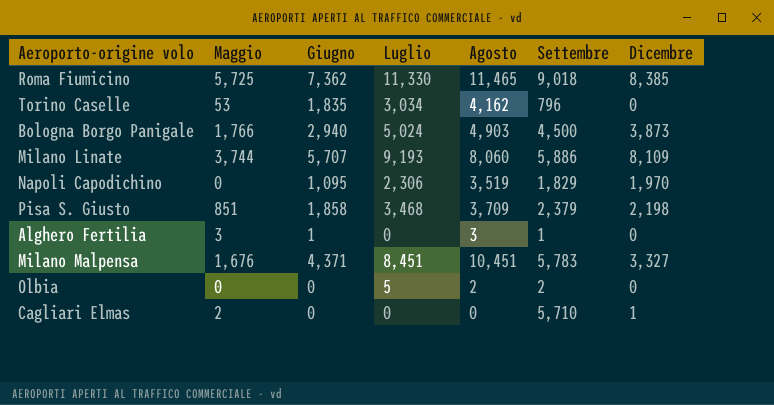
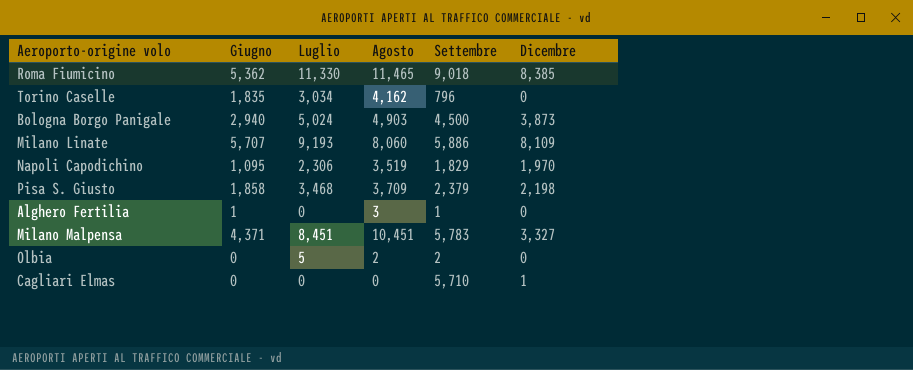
column Maggio | position: 2 -> none
Roma Fiumicino | Giugno: 7,362 -> 5,362

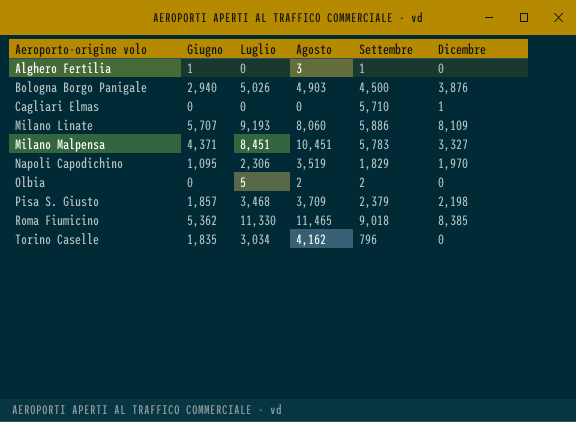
row order: none -> Aeroporto-origine volo ascending
Bologna Borgo Panigale | Luglio: 5,024 -> 5,026
Bologna Borgo Panigale | Dicembre: 3,873 -> 3,876
Pisa S. Giusto | Giugno: 1,858 -> 1,857

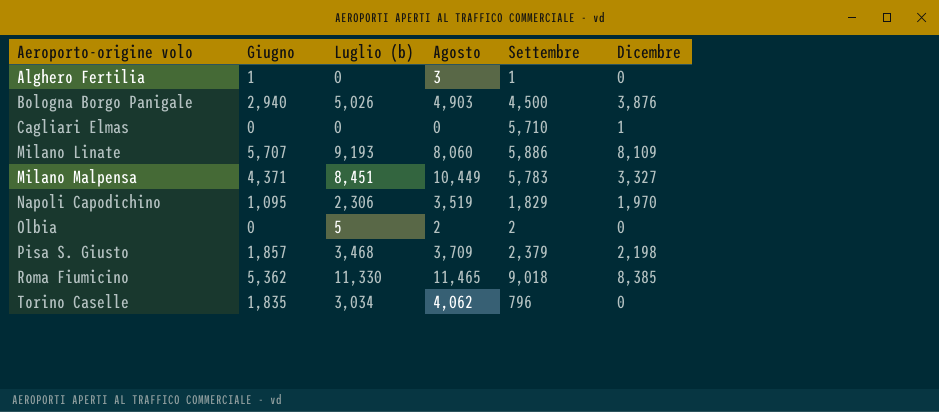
column name: Luglio -> Luglio (b)
Milano Malpensa | Agosto: 10,451 -> 10,449
Torino Caselle | Agosto: 4,162 -> 4,062

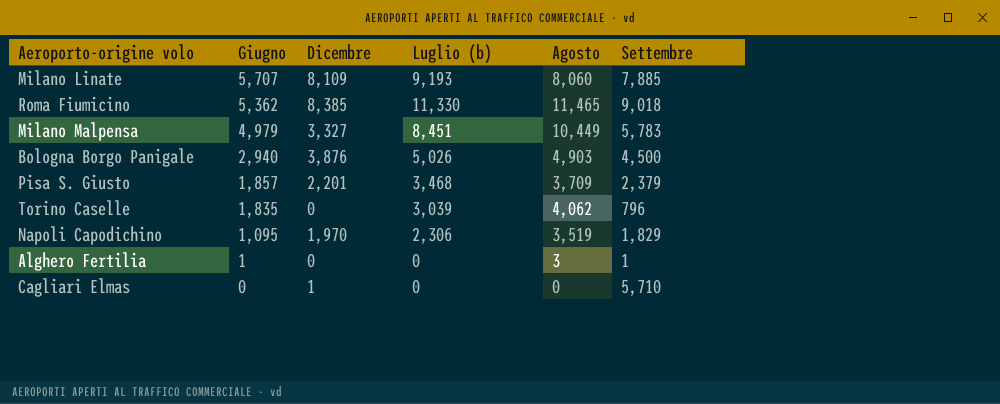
row order: Aeroporto-origine volo ascending -> Giugno descending
column Dicembre | position: 6 -> 3
row Olbia: 0 | 5 | 2 | 2 | 0 -> none
Milano Linate | Settembre: 5,886 -> 7,885
Milano Malpensa | Giugno: 4,371 -> 4,979
Pisa S. Giusto | Dicembre: 2,198 -> 2,201
Torino Caselle | Luglio (b): 3,034 -> 3,039

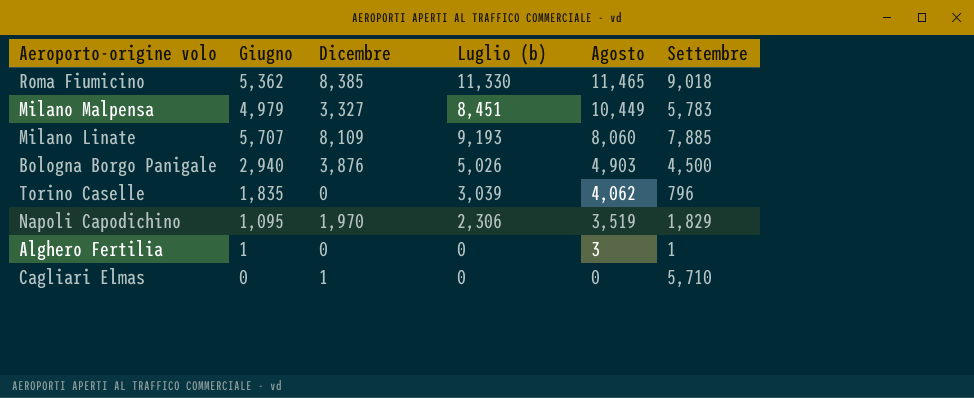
row order: Giugno descending -> Agosto descending
row Pisa S. Giusto: 1,857 | 2,201 | 3,468 | 3,709 | 2,379 -> none

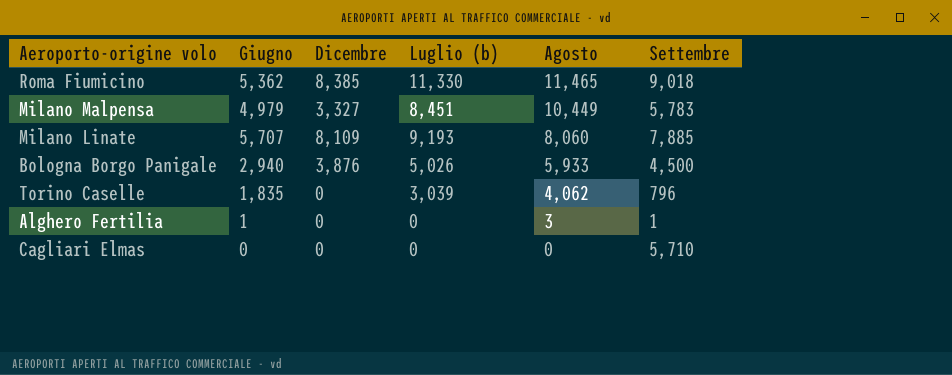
row Napoli Capodichino: 1,095 | 1,970 | 2,306 | 3,519 | 1,829 -> none
Bologna Borgo Panigale | Agosto: 4,903 -> 5,933
Cagliari Elmas | Dicembre: 1 -> 0

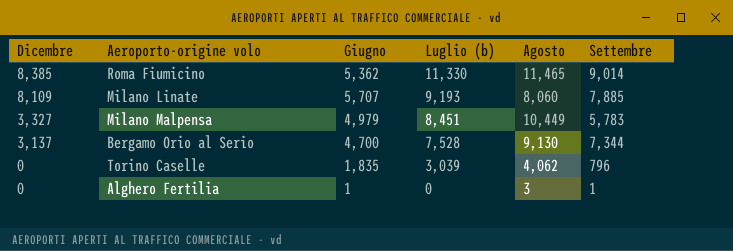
row order: Agosto descending -> Dicembre descending
column Dicembre | position: 3 -> 1
row Bologna Borgo Panigale: 2,940 | 3,876 | 5,026 | 5,933 | 4,500 -> none
row Cagliari Elmas: 0 | 0 | 0 | 0 | 5,710 -> none
Roma Fiumicino | Settembre: 9,018 -> 9,014
row Bergamo Orio al Serio: none -> 3,137 | 4,700 | 7,528 | 9,130 | 7,344

